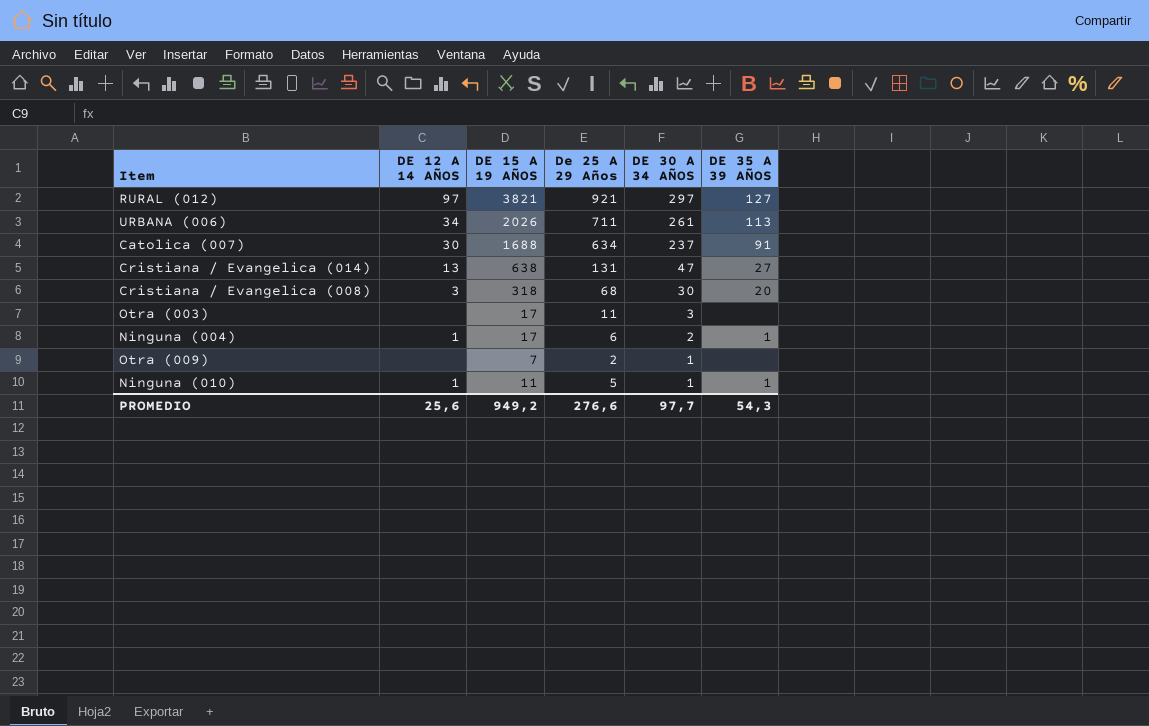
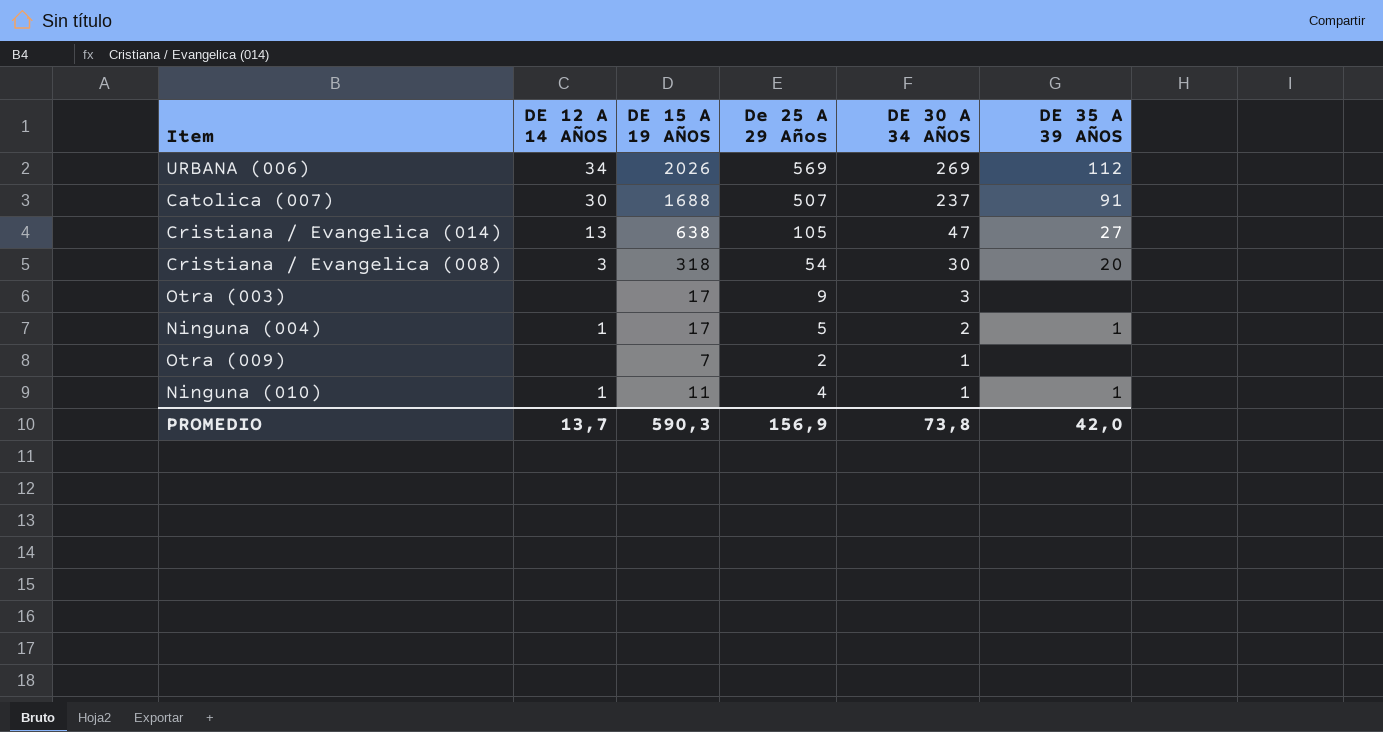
row RURAL (012): 97 | 3821 | 921 | 297 | 127 -> none
URBANA (006) | De 25 A 29 Años: 711 -> 569
URBANA (006) | DE 30 A 34 AÑOS: 261 -> 269
URBANA (006) | DE 35 A 39 AÑOS: 113 -> 112
Catolica (007) | De 25 A 29 Años: 634 -> 507
Cristiana / Evangelica (014) | De 25 A 29 Años: 131 -> 105
Cristiana / Evangelica (008) | De 25 A 29 Años: 68 -> 54
Otra (003) | De 25 A 29 Años: 11 -> 9
Ninguna (004) | De 25 A 29 Años: 6 -> 5
Ninguna (010) | De 25 A 29 Años: 5 -> 4
PROMEDIO | DE 12 A 14 AÑOS: 25,6 -> 13,7
PROMEDIO | DE 15 A 19 AÑOS: 949,2 -> 590,3
PROMEDIO | De 25 A 29 Años: 276,6 -> 156,9
PROMEDIO | DE 30 A 34 AÑOS: 97,7 -> 73,8
PROMEDIO | DE 35 A 39 AÑOS: 54,3 -> 42,0

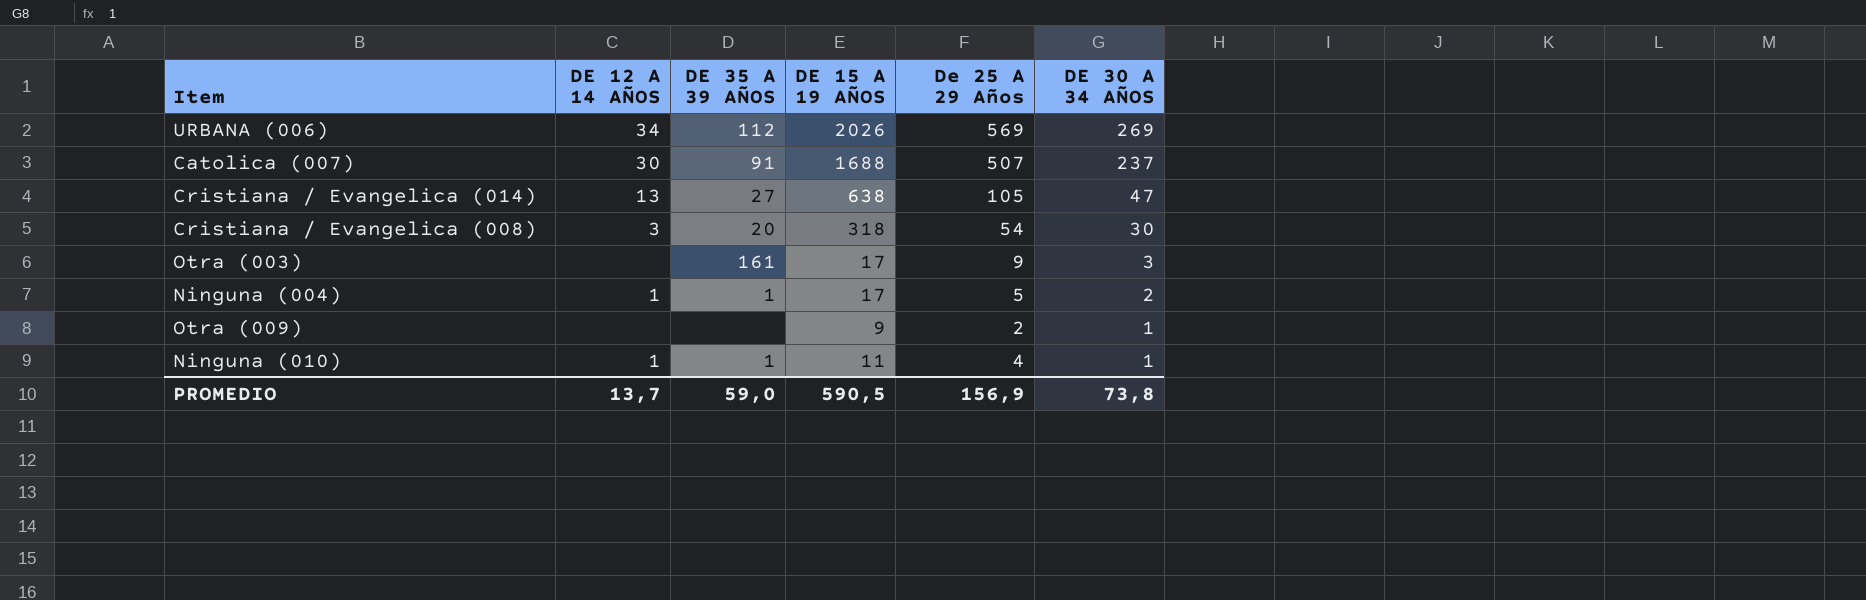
column DE 35 A 39 AÑOS | position: 6 -> 3
Otra (003) | DE 35 A 39 AÑOS: none -> 161
Otra (009) | DE 15 A 19 AÑOS: 7 -> 9
PROMEDIO | DE 35 A 39 AÑOS: 42,0 -> 59,0
PROMEDIO | DE 15 A 19 AÑOS: 590,3 -> 590,5

